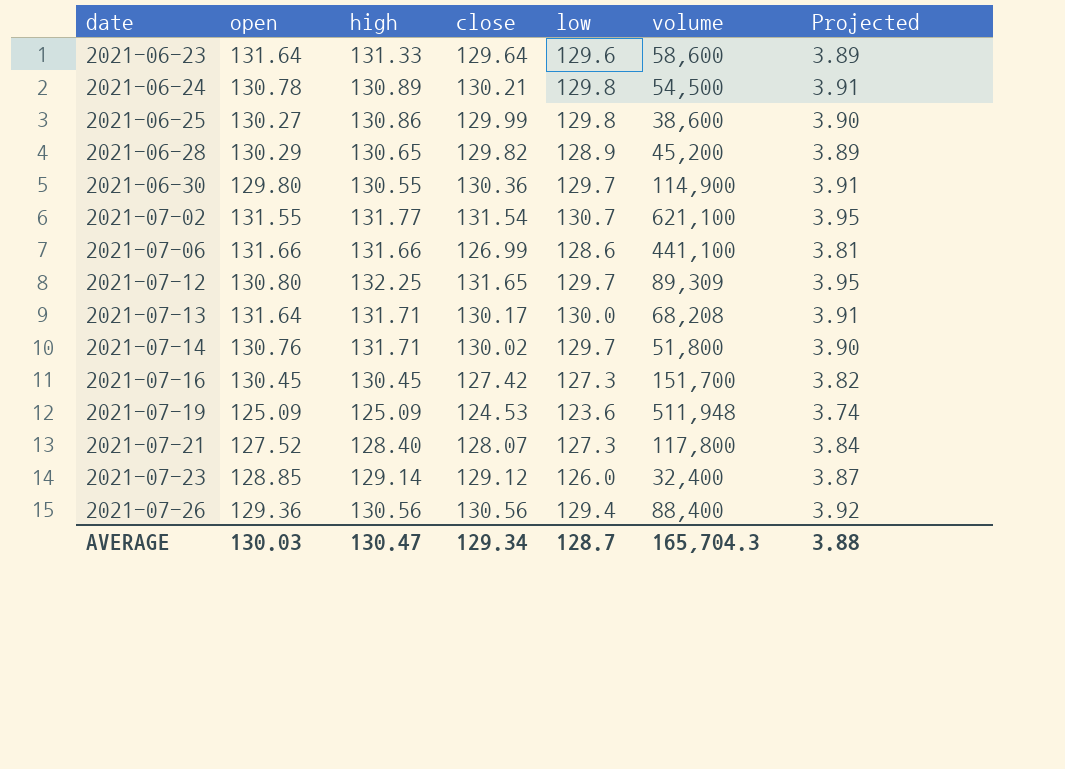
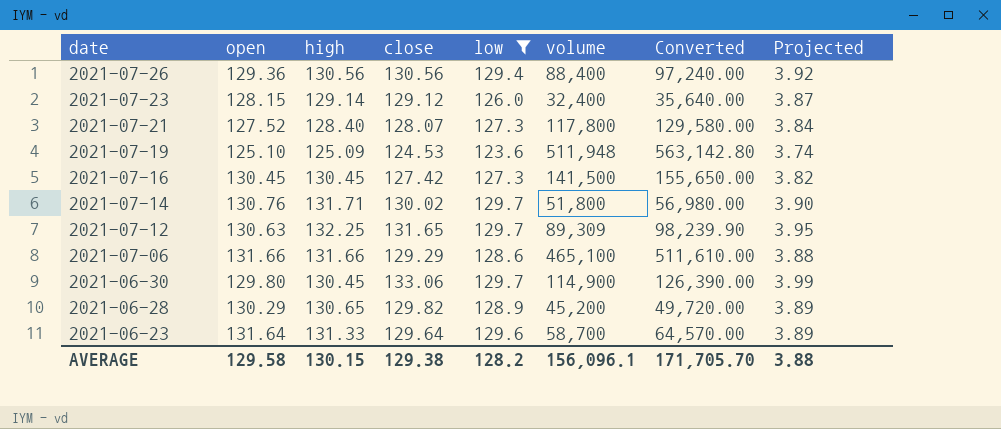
filter: none -> low <= 129.7
row order: date ascending -> date descending
column Converted | formula: none -> [volume] * 1.1
2021-07-23 | open: 128.85 -> 128.15
2021-07-19 | open: 125.09 -> 125.10
2021-07-16 | volume: 151,700 -> 141,500
2021-07-12 | open: 130.80 -> 130.63
2021-07-06 | close: 126.99 -> 129.29
2021-07-06 | volume: 441,100 -> 465,100
2021-07-06 | Projected: 3.81 -> 3.88
2021-06-30 | high: 130.55 -> 130.45
2021-06-30 | close: 130.36 -> 133.06
2021-06-30 | Projected: 3.91 -> 3.99
2021-06-23 | volume: 58,600 -> 58,700
AVERAGE | open: 130.03 -> 129.58
AVERAGE | high: 130.47 -> 130.15
AVERAGE | close: 129.34 -> 129.38
AVERAGE | low: 128.7 -> 128.2
AVERAGE | volume: 165,704.3 -> 156,096.1

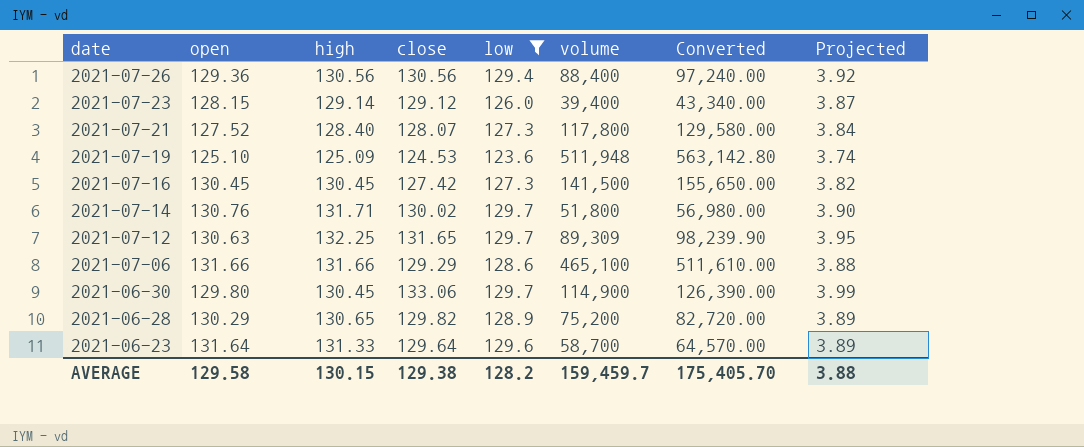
2021-07-23 | volume: 32,400 -> 39,400
2021-07-23 | Converted: 35,640.00 -> 43,340.00
2021-06-28 | volume: 45,200 -> 75,200
2021-06-28 | Converted: 49,720.00 -> 82,720.00
AVERAGE | volume: 156,096.1 -> 159,459.7
AVERAGE | Converted: 171,705.70 -> 175,405.70

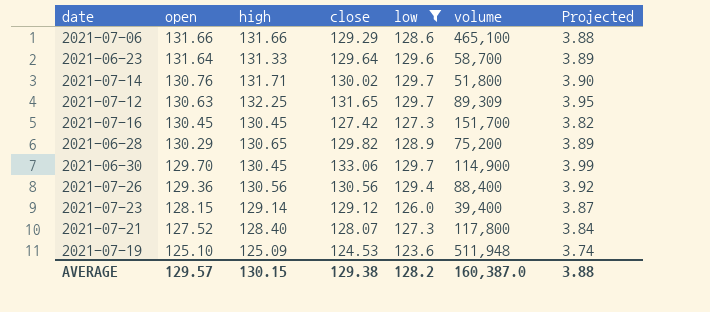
row order: date descending -> open descending
column Converted | formula: [volume] * 1.1 -> none
2021-07-16 | volume: 141,500 -> 151,700
2021-06-30 | open: 129.80 -> 129.70
AVERAGE | open: 129.58 -> 129.57
AVERAGE | volume: 159,459.7 -> 160,387.0

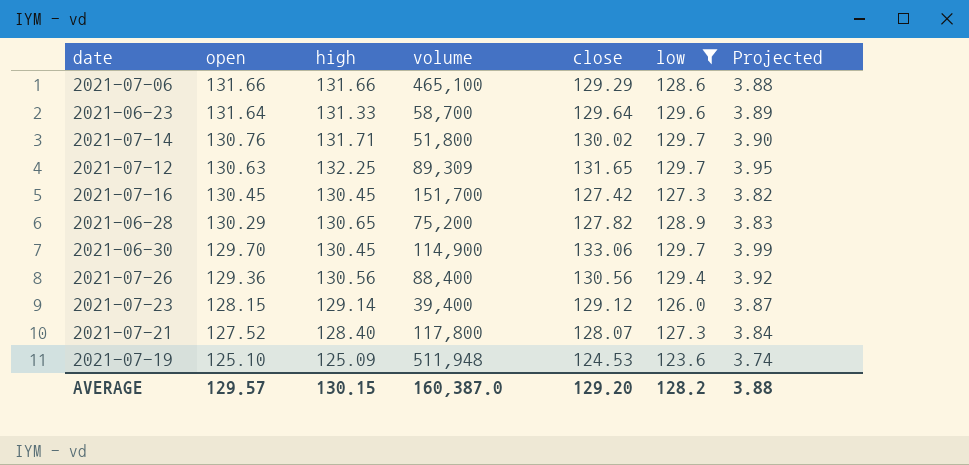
column volume | position: 6 -> 4
2021-06-28 | close: 129.82 -> 127.82
2021-06-28 | Projected: 3.89 -> 3.83
AVERAGE | close: 129.38 -> 129.20

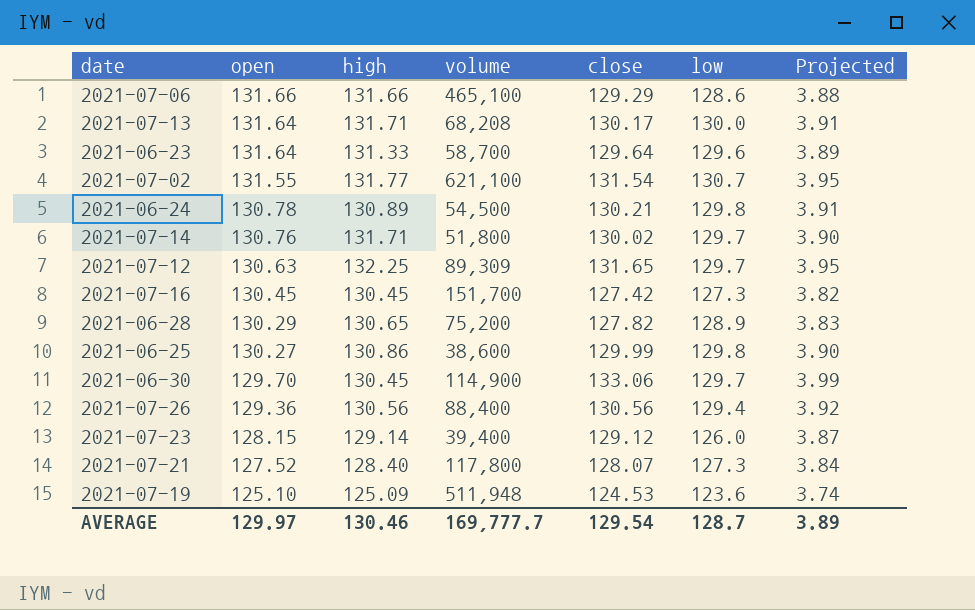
filter: low <= 129.7 -> none
AVERAGE | open: 129.57 -> 129.97
AVERAGE | high: 130.15 -> 130.46
AVERAGE | volume: 160,387.0 -> 169,777.7
AVERAGE | close: 129.20 -> 129.54
AVERAGE | low: 128.2 -> 128.7
AVERAGE | Projected: 3.88 -> 3.89

